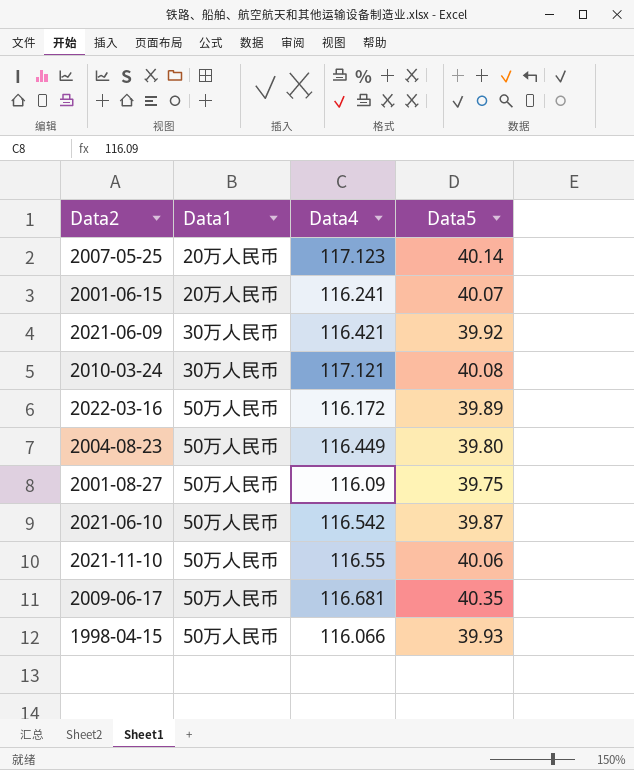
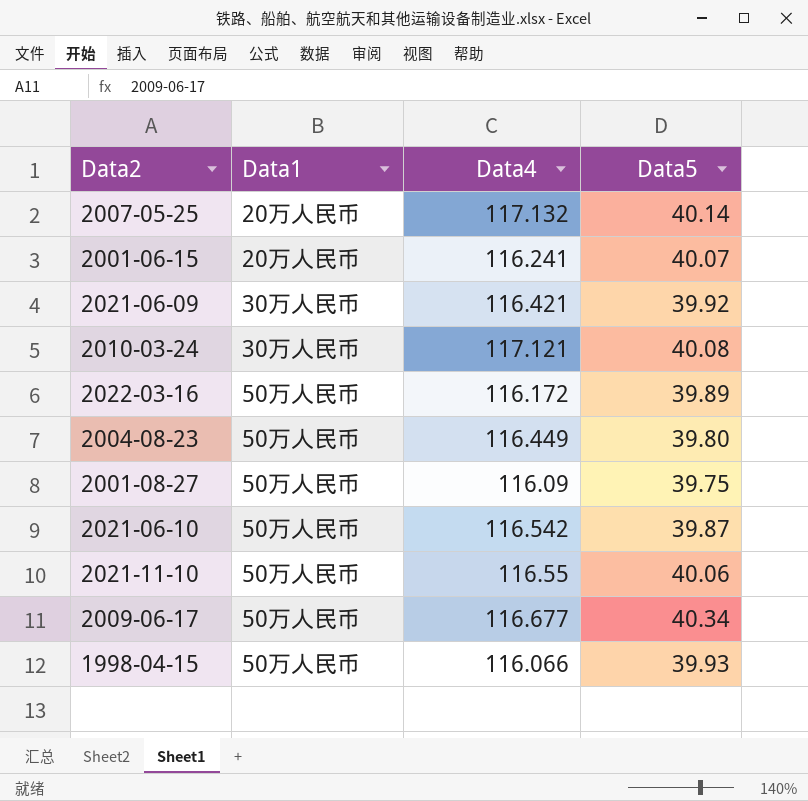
2007-05-25 | Data4: 117.123 -> 117.132
2009-06-17 | Data4: 116.681 -> 116.677
2009-06-17 | Data5: 40.35 -> 40.34

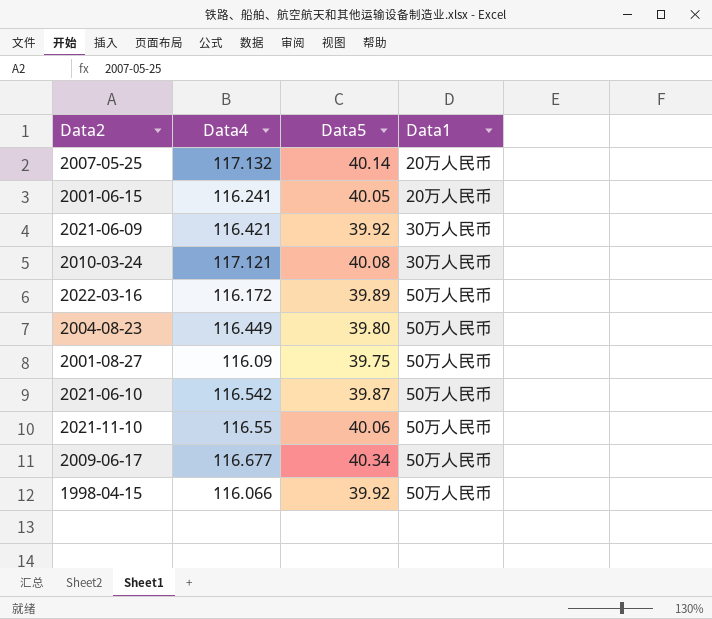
column Data1 | position: 2 -> 4
2001-06-15 | Data5: 40.07 -> 40.05
1998-04-15 | Data5: 39.93 -> 39.92

